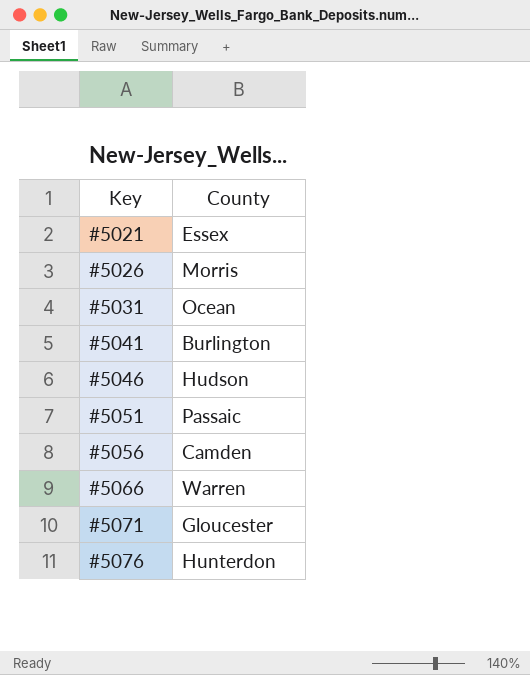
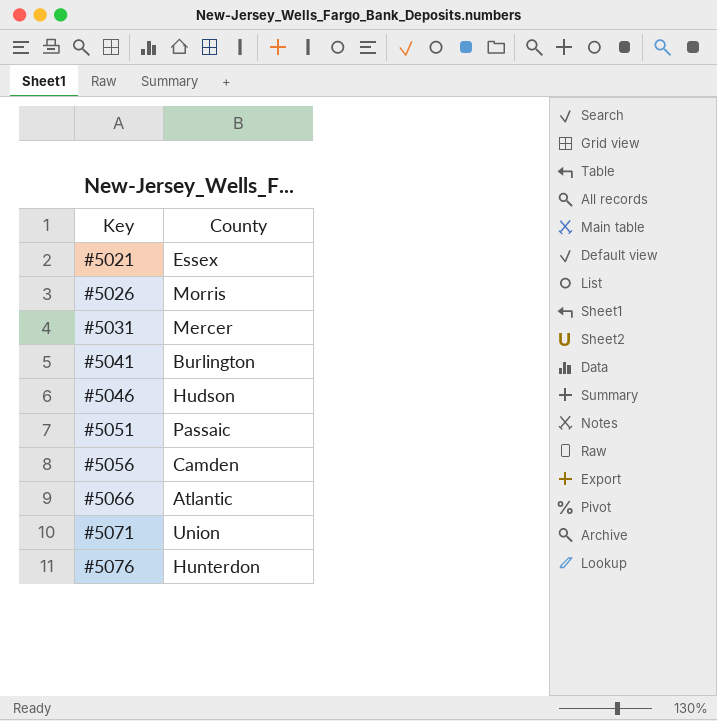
#5031 | County: Ocean -> Mercer
#5066 | County: Warren -> Atlantic
#5071 | County: Gloucester -> Union

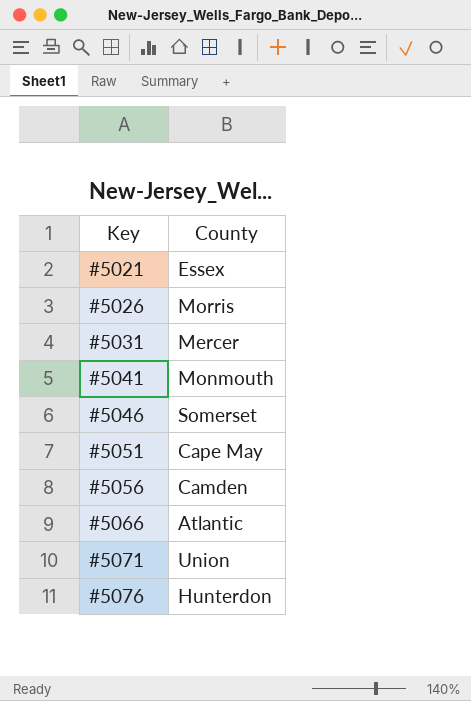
#5041 | County: Burlington -> Monmouth
#5046 | County: Hudson -> Somerset
#5051 | County: Passaic -> Cape May

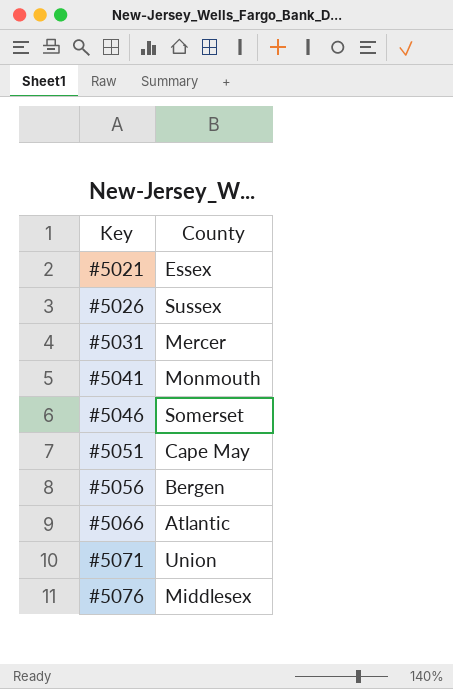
#5026 | County: Morris -> Sussex
#5056 | County: Camden -> Bergen
#5076 | County: Hunterdon -> Middlesex

